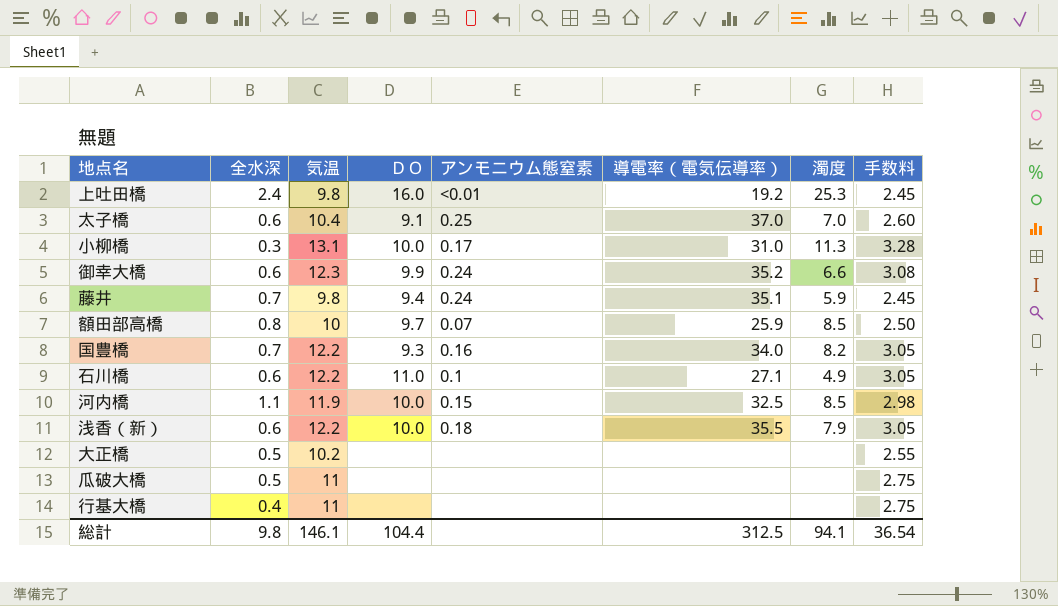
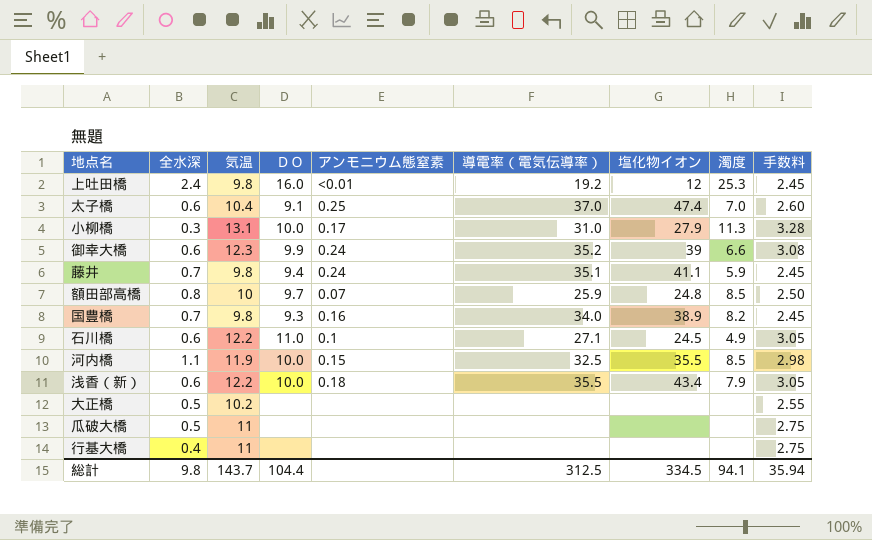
column 塩化物イオン | position: none -> 7
国豊橋 | 気温: 12.2 -> 9.8
国豊橋 | 手数料: 3.05 -> 2.45
総計 | 気温: 146.1 -> 143.7
総計 | 手数料: 36.54 -> 35.94

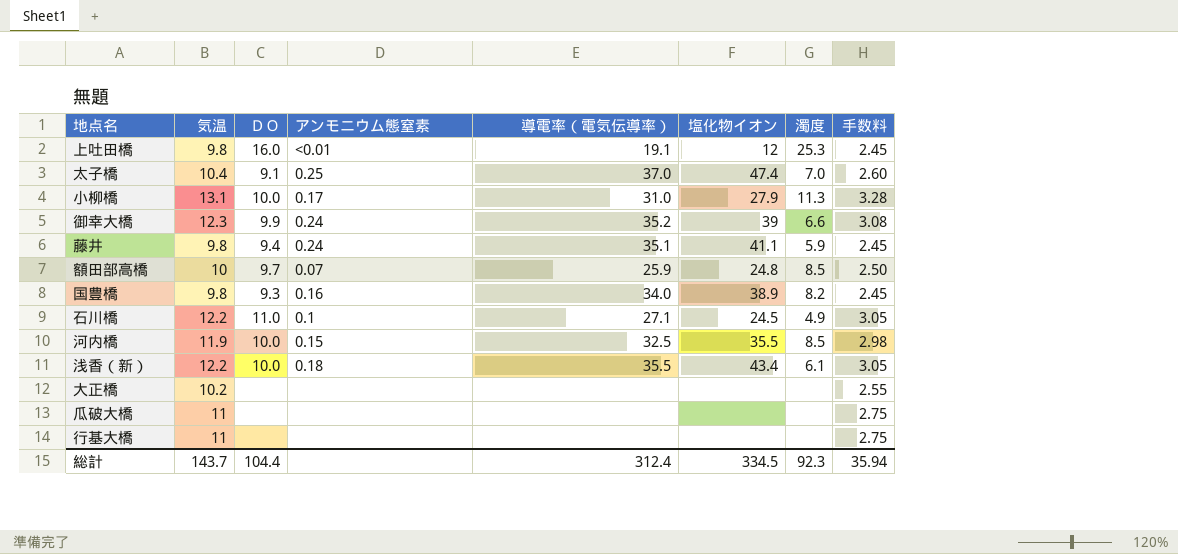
column 全水深 | position: 2 -> none
上吐田橋 | 導電率（電気伝導率）: 19.2 -> 19.1
浅香（新） | 濁度: 7.9 -> 6.1
総計 | 導電率（電気伝導率）: 312.5 -> 312.4
総計 | 濁度: 94.1 -> 92.3

